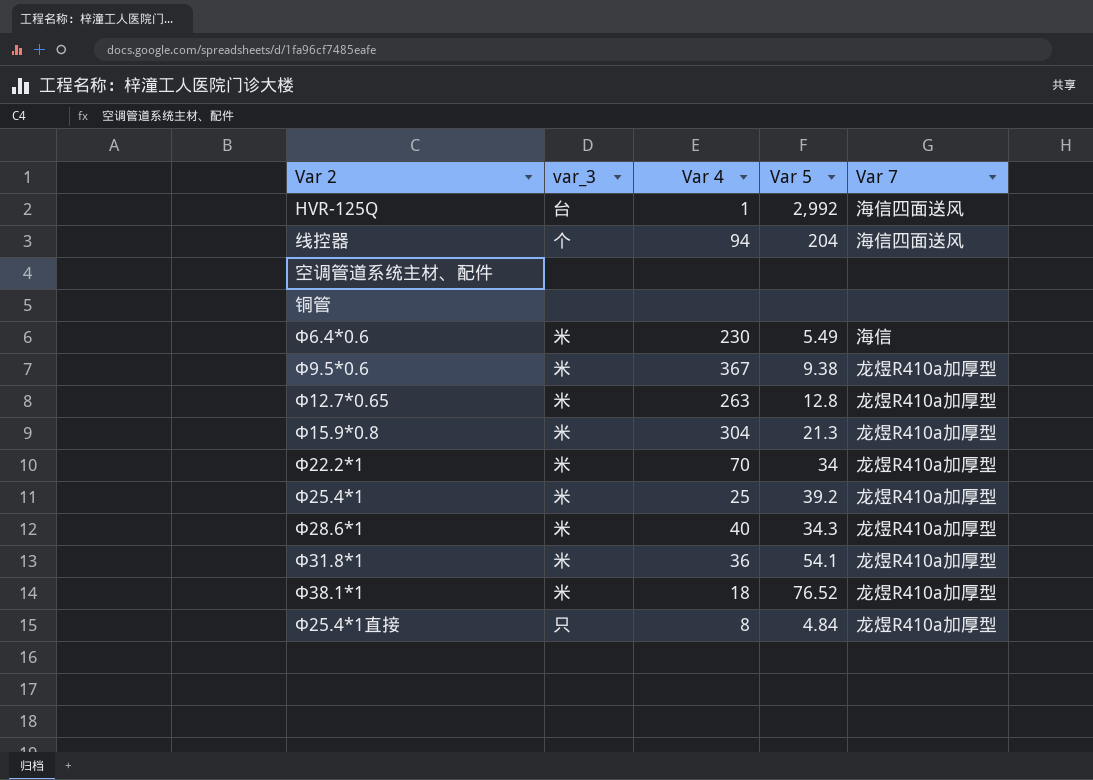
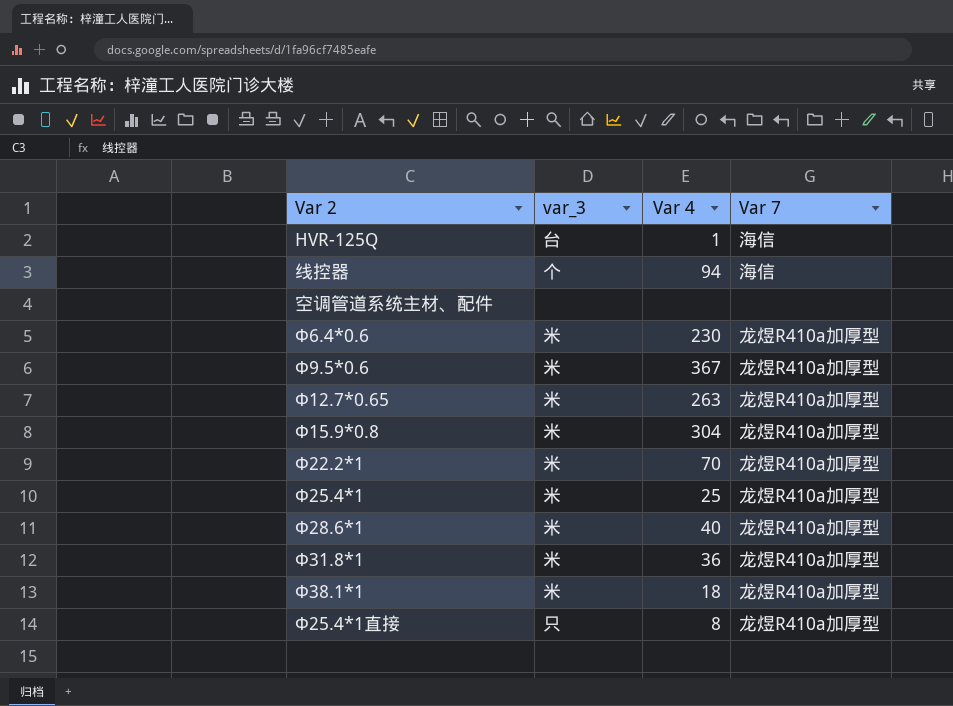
column Var 5 | position: 4 -> none
row 铜管: none | none | none | none -> none
HVR-125Q | Var 7: 海信四面送风 -> 海信
线控器 | Var 7: 海信四面送风 -> 海信
Φ6.4*0.6 | Var 7: 海信 -> 龙煜R410a加厚型

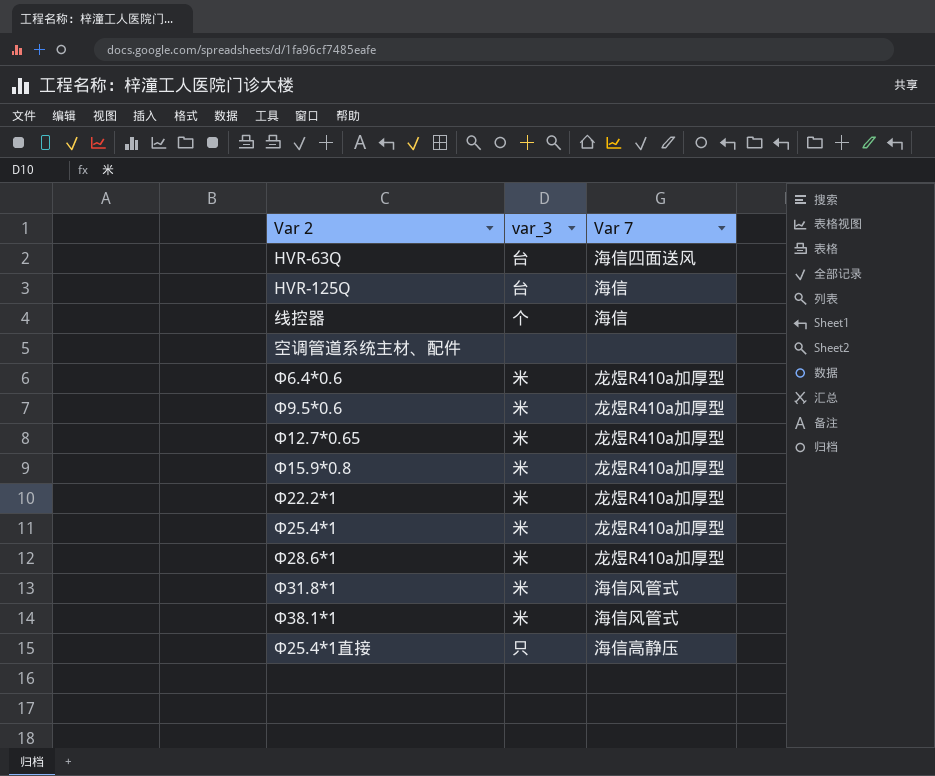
column Var 4 | position: 3 -> none
row HVR-63Q: none -> 台 | 海信四面送风
Φ31.8*1 | Var 7: 龙煜R410a加厚型 -> 海信风管式
Φ38.1*1 | Var 7: 龙煜R410a加厚型 -> 海信风管式
Φ25.4*1直接 | Var 7: 龙煜R410a加厚型 -> 海信高静压

